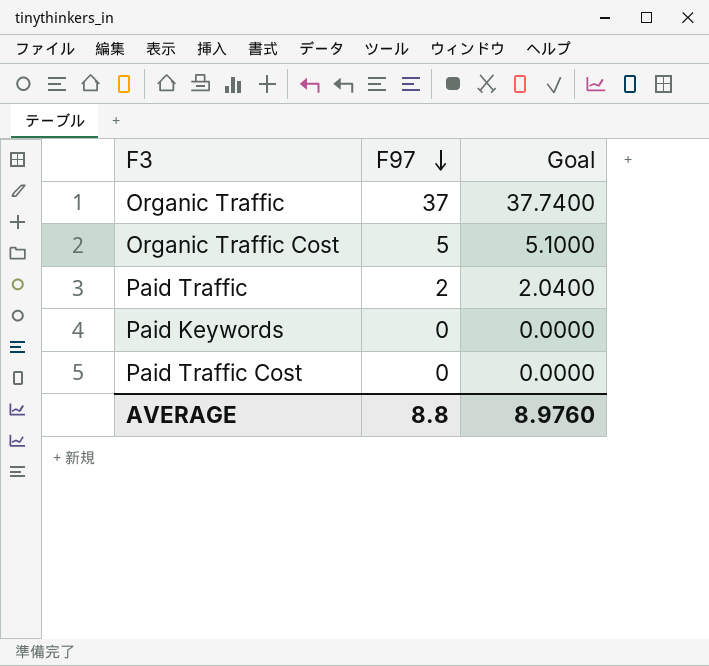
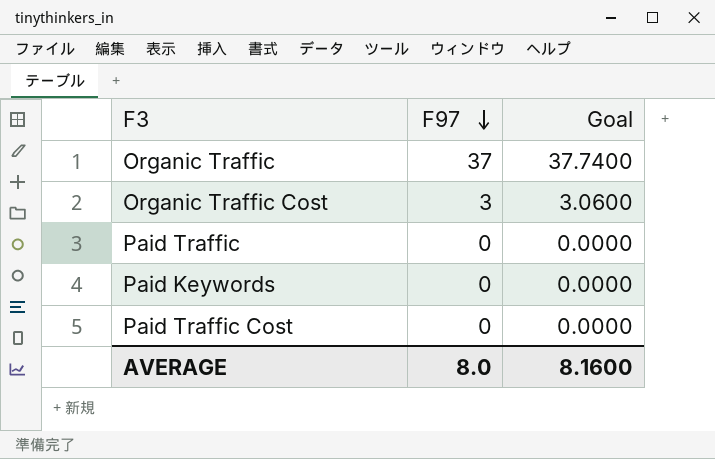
Organic Traffic Cost | F97: 5 -> 3
Organic Traffic Cost | Goal: 5.1000 -> 3.0600
Paid Traffic | F97: 2 -> 0
Paid Traffic | Goal: 2.0400 -> 0.0000
AVERAGE | F97: 8.8 -> 8.0
AVERAGE | Goal: 8.9760 -> 8.1600

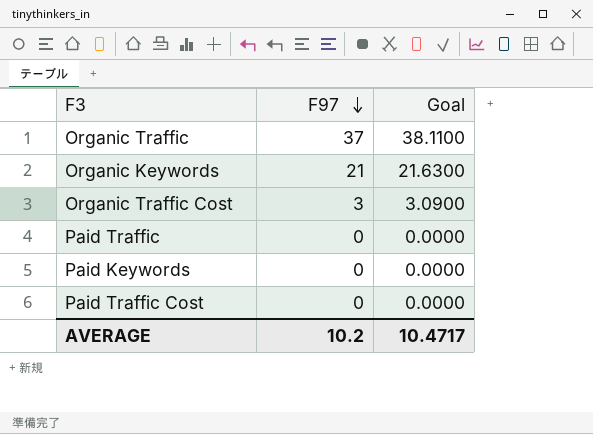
column Goal | formula: [F97] * 1.02 -> [F97] * 1.03
row Organic Keywords: none -> 21 | 21.6300
AVERAGE | F97: 8.0 -> 10.2
AVERAGE | Goal: 8.1600 -> 10.4717

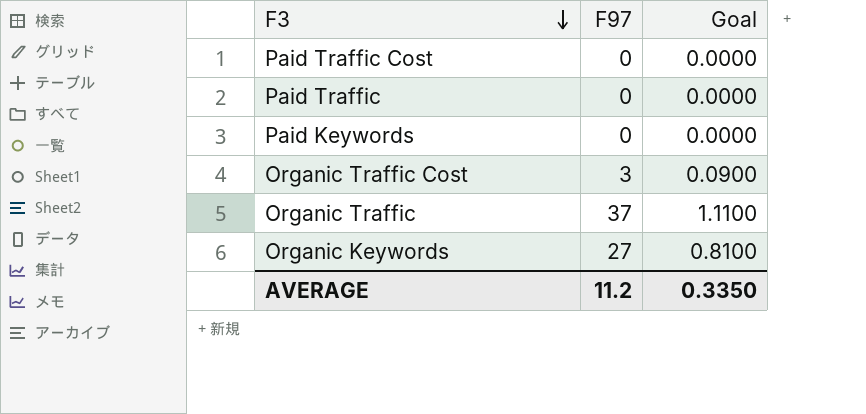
row order: F97 descending -> F3 descending
column Goal | formula: [F97] * 1.03 -> [F97] * 0.03
Organic Keywords | F97: 21 -> 27
AVERAGE | F97: 10.2 -> 11.2
AVERAGE | Goal: 10.4717 -> 0.3350

